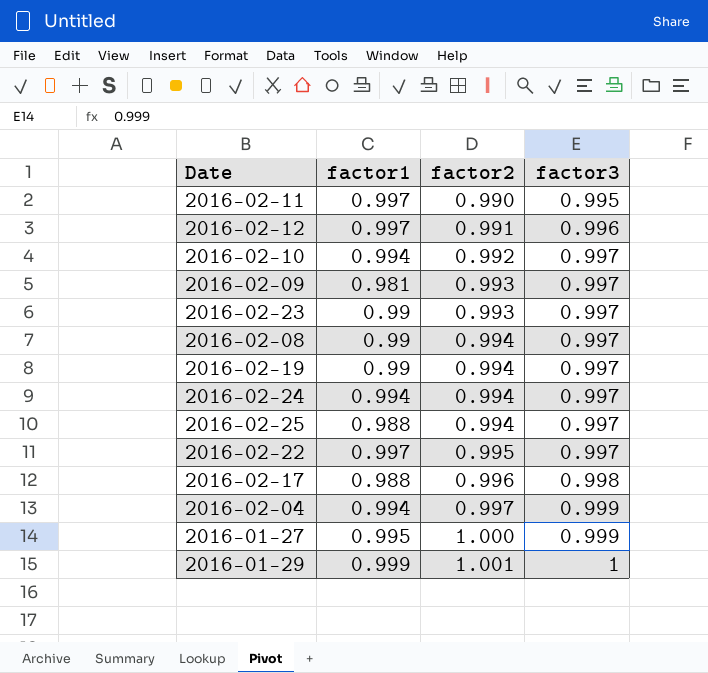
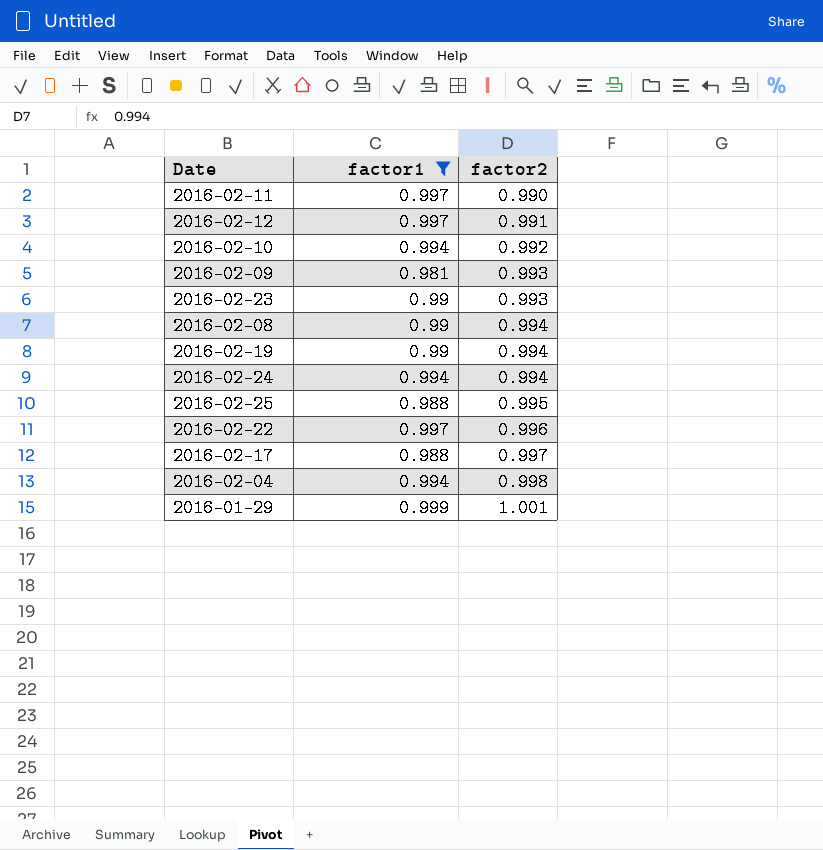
filter: none -> factor1 != 0.995
column factor3 | position: 4 -> none
2016-02-25 | factor2: 0.994 -> 0.995
2016-02-22 | factor2: 0.995 -> 0.996
2016-02-17 | factor2: 0.996 -> 0.997
2016-02-04 | factor2: 0.997 -> 0.998

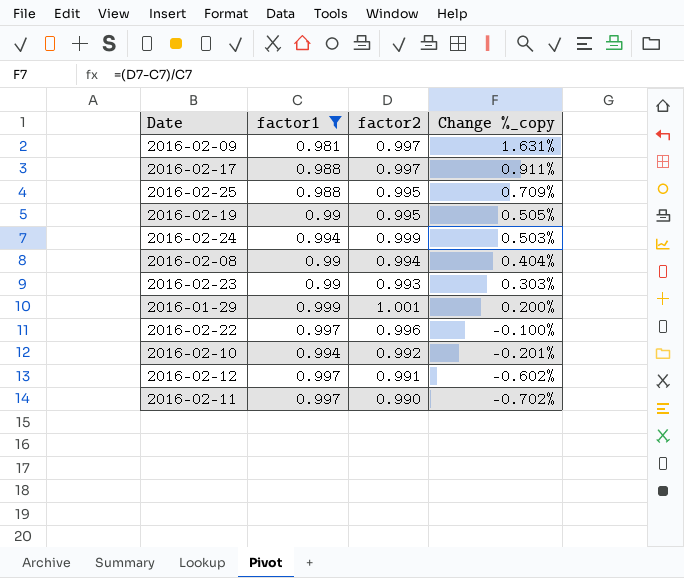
row order: factor2 ascending -> Change %_copy descending
column Change %_copy | formula: none -> ([factor2] - [factor1]) / [factor1]
row 2016-02-04: 0.994 | 0.998 -> none
2016-02-09 | factor2: 0.993 -> 0.997
2016-02-19 | factor2: 0.994 -> 0.995
2016-02-24 | factor2: 0.994 -> 0.999

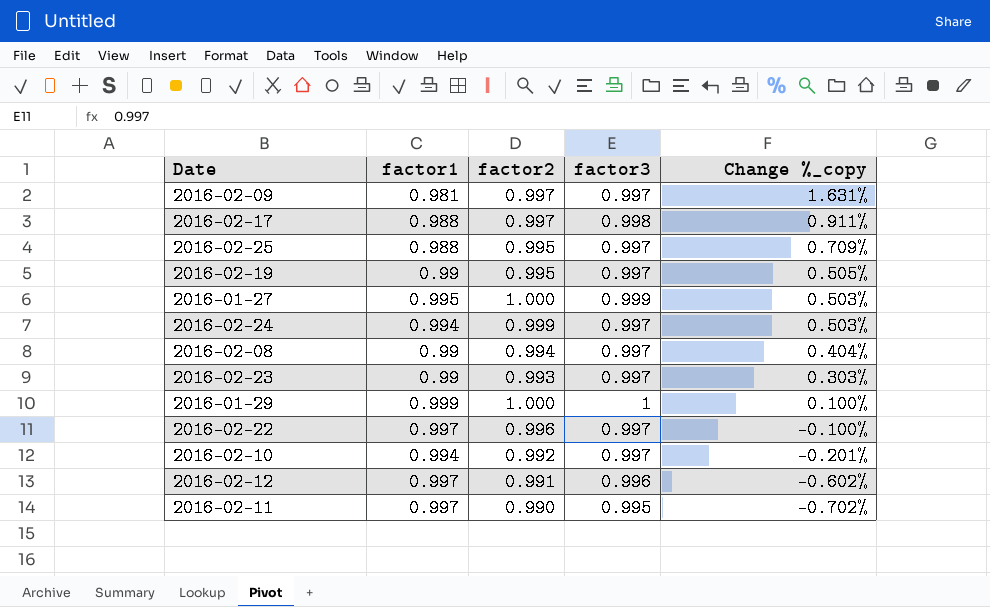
filter: factor1 != 0.995 -> none
column factor3 | position: none -> 4
2016-01-29 | factor2: 1.001 -> 1.000
2016-01-29 | Change %_copy: 0.200% -> 0.100%

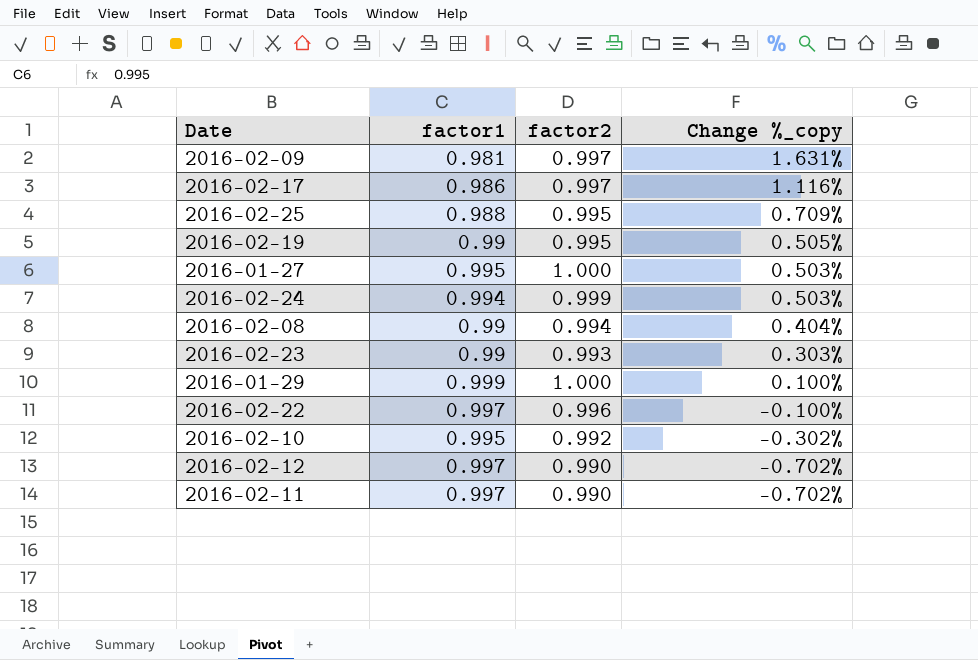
column factor3 | position: 4 -> none
2016-02-17 | factor1: 0.988 -> 0.986
2016-02-17 | Change %_copy: 0.911% -> 1.116%
2016-02-10 | factor1: 0.994 -> 0.995
2016-02-10 | Change %_copy: -0.201% -> -0.302%
2016-02-12 | factor2: 0.991 -> 0.990
2016-02-12 | Change %_copy: -0.602% -> -0.702%

